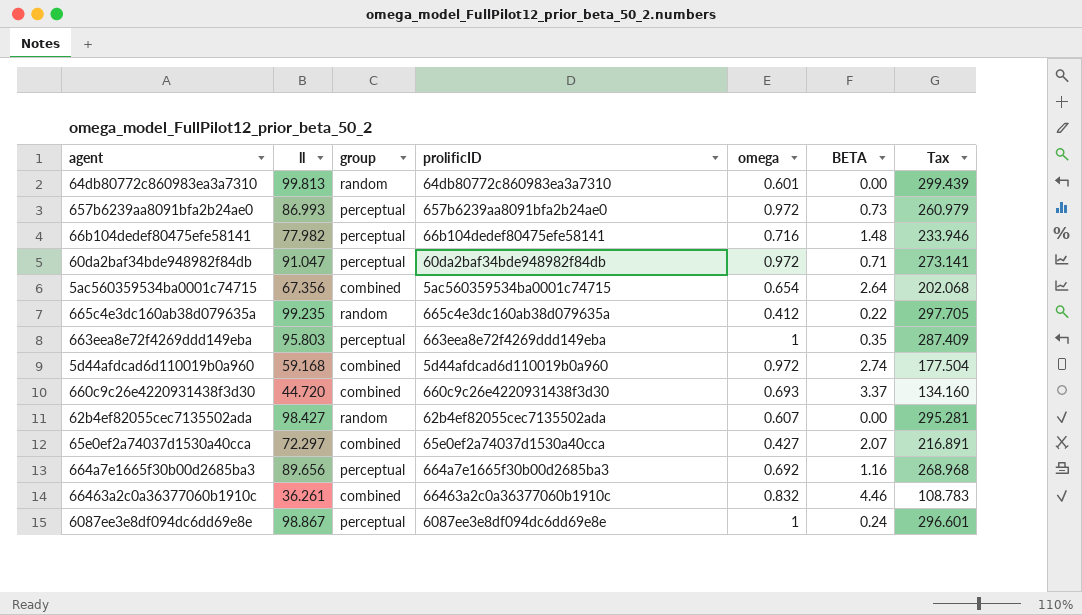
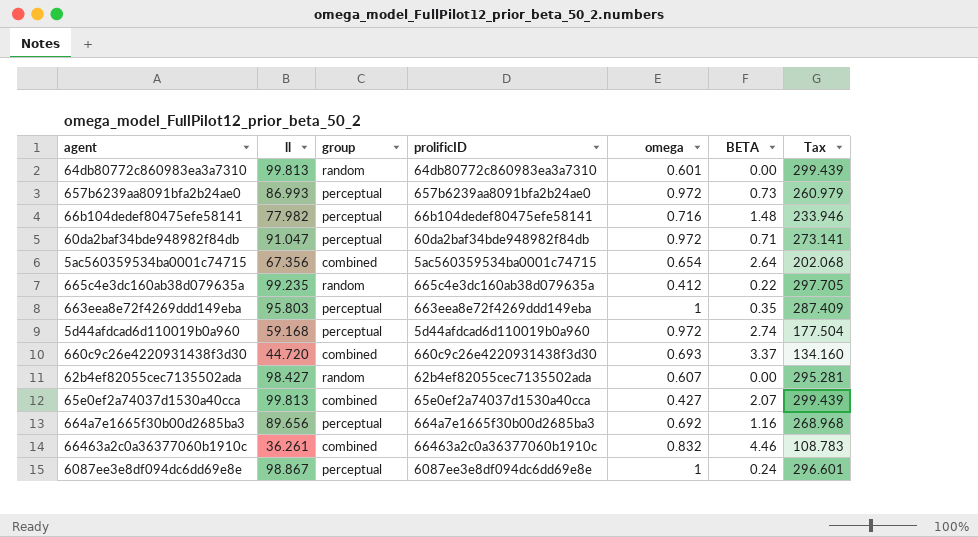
5d44afdcad6d110019b0a960 | group: combined -> perceptual
65e0ef2a74037d1530a40cca | ll: 72.297 -> 99.813
65e0ef2a74037d1530a40cca | Tax: 216.891 -> 299.439

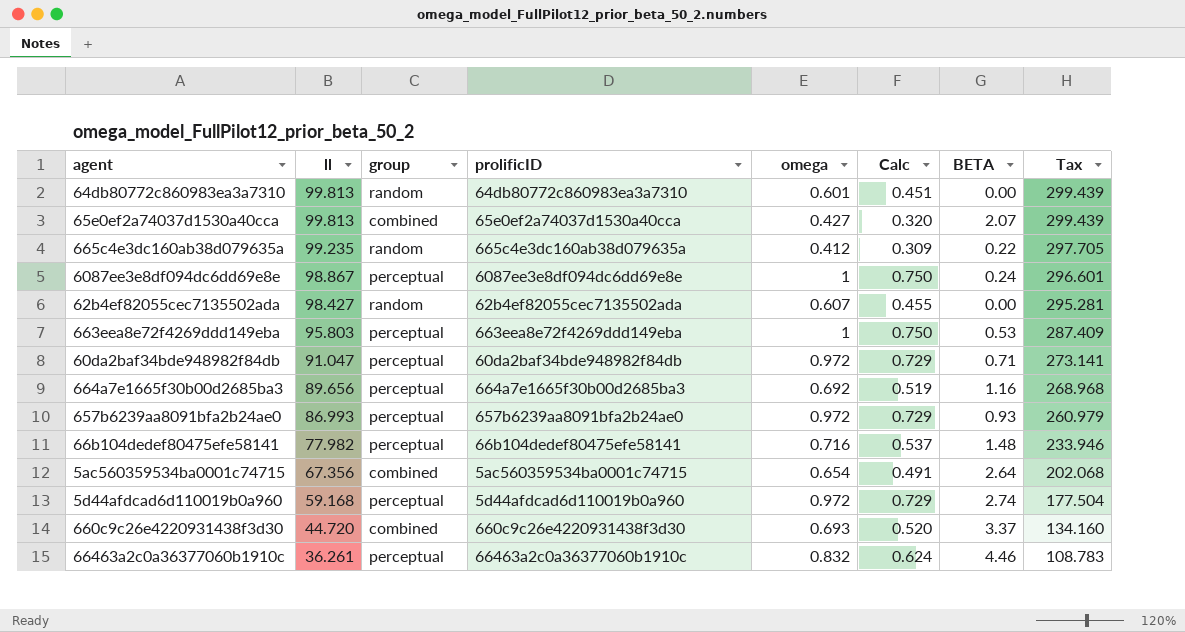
row order: none -> ll descending
column Calc | formula: none -> [omega] * 0.75
663eea8e72f4269ddd149eba | BETA: 0.35 -> 0.53
657b6239aa8091bfa2b24ae0 | BETA: 0.73 -> 0.93
66463a2c0a36377060b1910c | group: combined -> perceptual

